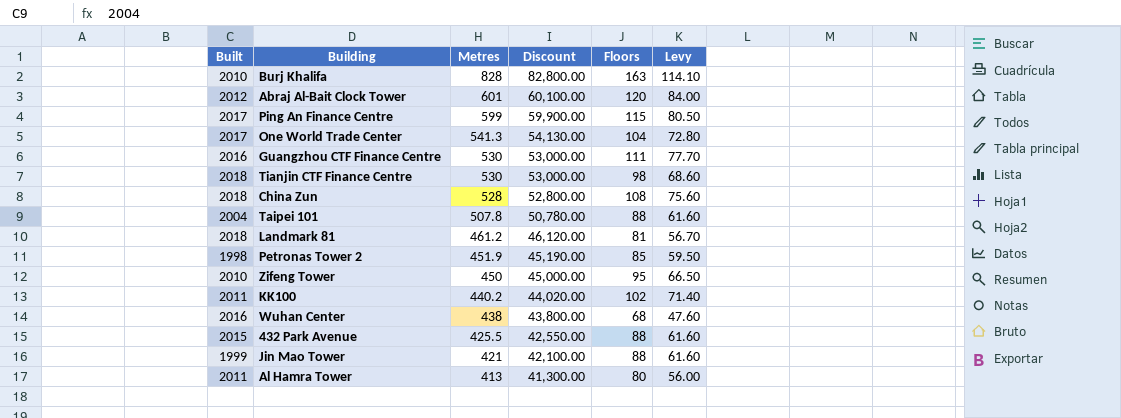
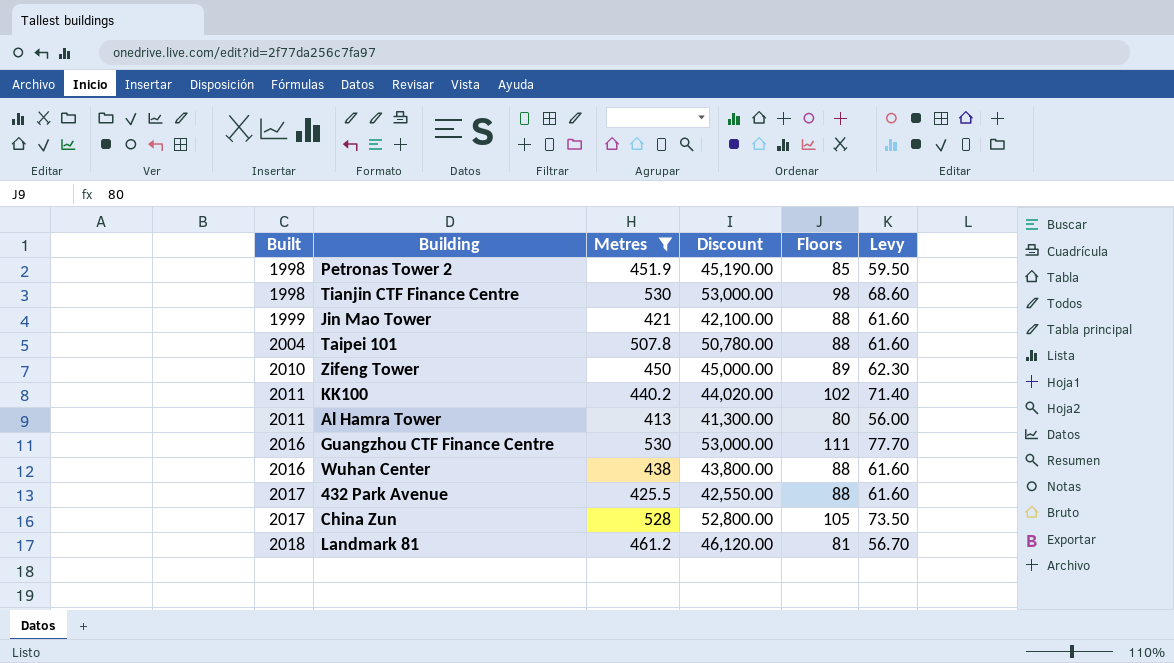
filter: none -> Metres <= 530
row order: Metres descending -> Built ascending
Tianjin CTF Finance Centre | Built: 2018 -> 1998
Zifeng Tower | Floors: 95 -> 89
Zifeng Tower | Levy: 66.50 -> 62.30
Wuhan Center | Floors: 68 -> 88
Wuhan Center | Levy: 47.60 -> 61.60
432 Park Avenue | Built: 2015 -> 2017
China Zun | Built: 2018 -> 2017
China Zun | Floors: 108 -> 105
China Zun | Levy: 75.60 -> 73.50

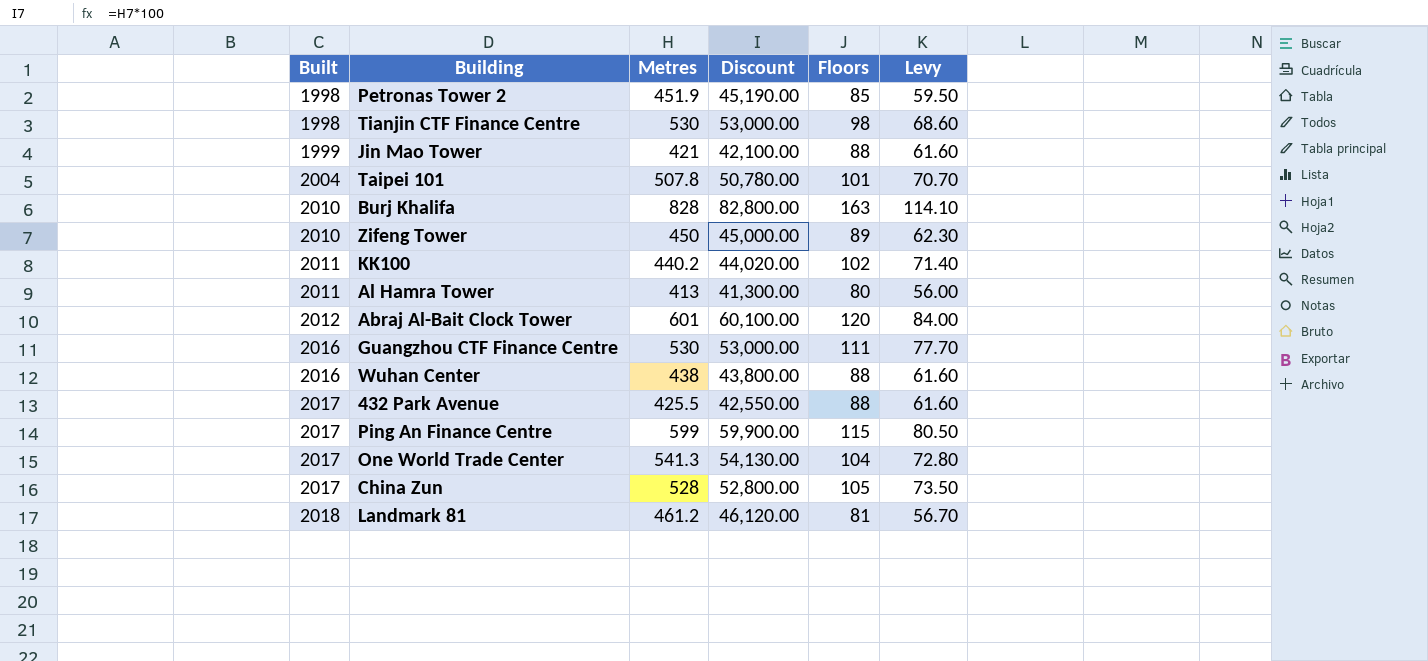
filter: Metres <= 530 -> none
Taipei 101 | Floors: 88 -> 101
Taipei 101 | Levy: 61.60 -> 70.70

